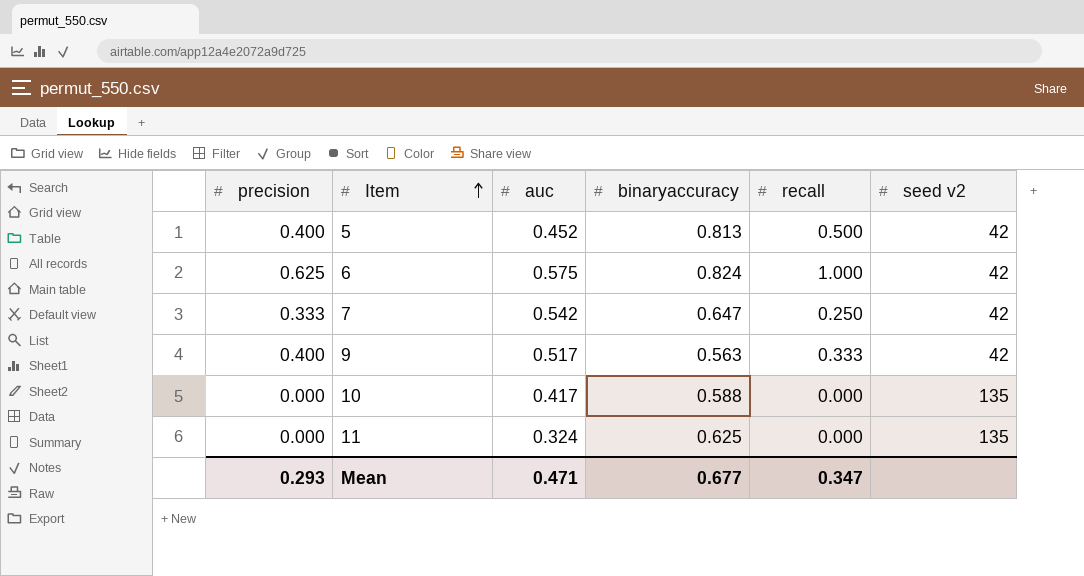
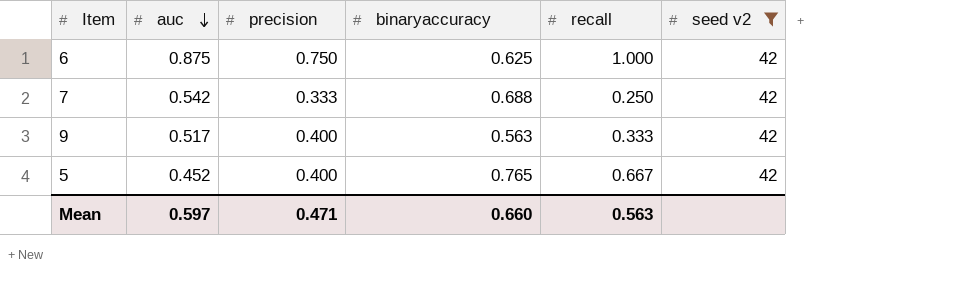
filter: none -> seed v2 = 42
row order: Item ascending -> auc descending
column precision | position: 1 -> 3
6 | auc: 0.575 -> 0.875
6 | precision: 0.625 -> 0.750
6 | binaryaccuracy: 0.824 -> 0.625
7 | binaryaccuracy: 0.647 -> 0.688
5 | binaryaccuracy: 0.813 -> 0.765
5 | recall: 0.500 -> 0.667
Mean | auc: 0.471 -> 0.597
Mean | precision: 0.293 -> 0.471
Mean | binaryaccuracy: 0.677 -> 0.660
Mean | recall: 0.347 -> 0.563

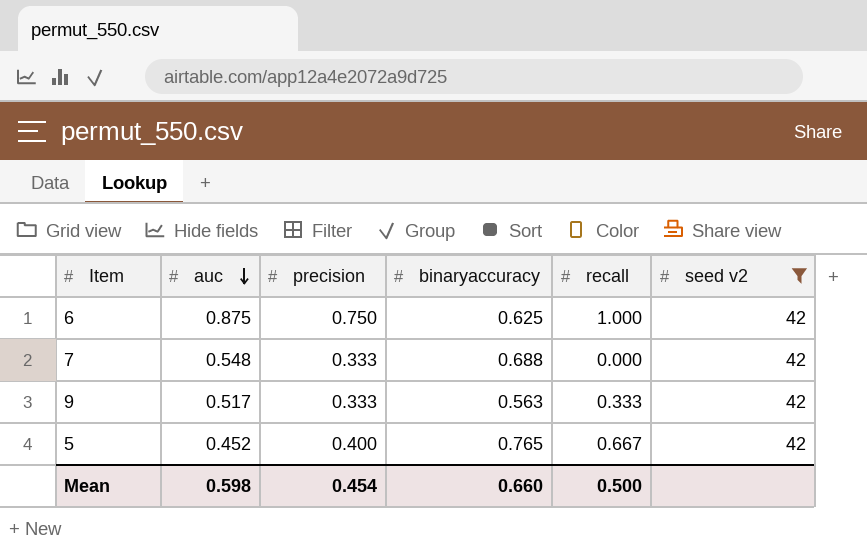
7 | auc: 0.542 -> 0.548
7 | recall: 0.250 -> 0.000
9 | precision: 0.400 -> 0.333
Mean | auc: 0.597 -> 0.598
Mean | precision: 0.471 -> 0.454
Mean | recall: 0.563 -> 0.500

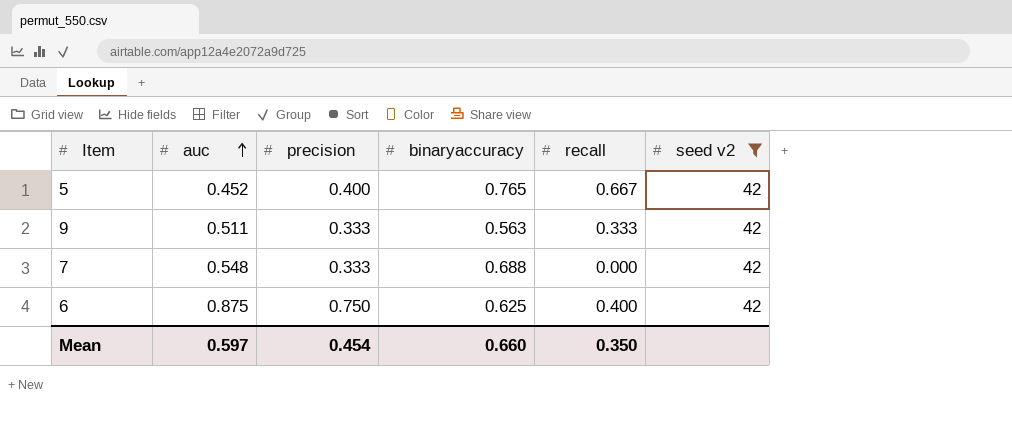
row order: auc descending -> auc ascending
9 | auc: 0.517 -> 0.511
6 | recall: 1.000 -> 0.400
Mean | auc: 0.598 -> 0.597
Mean | recall: 0.500 -> 0.350

